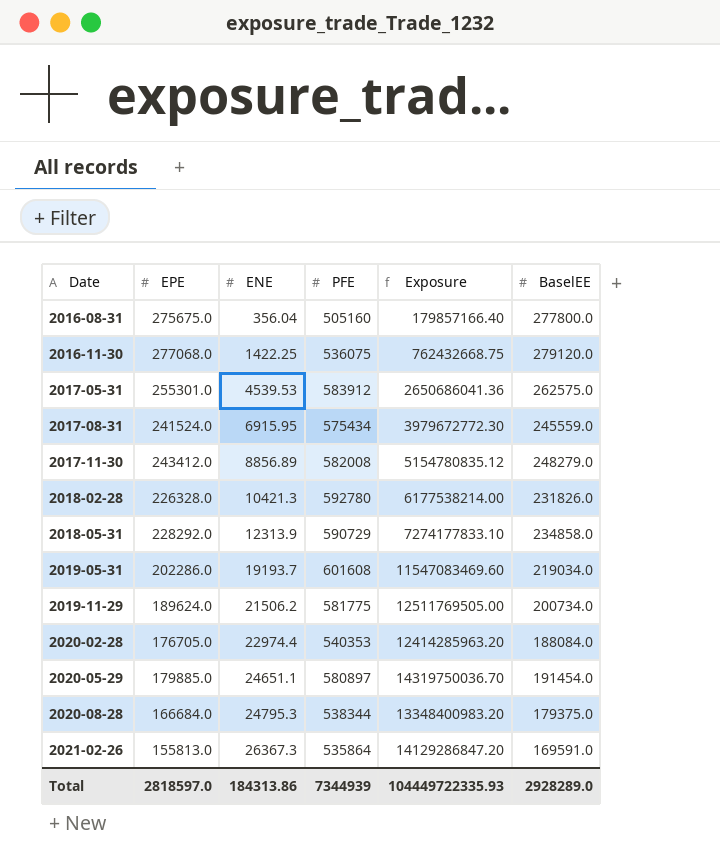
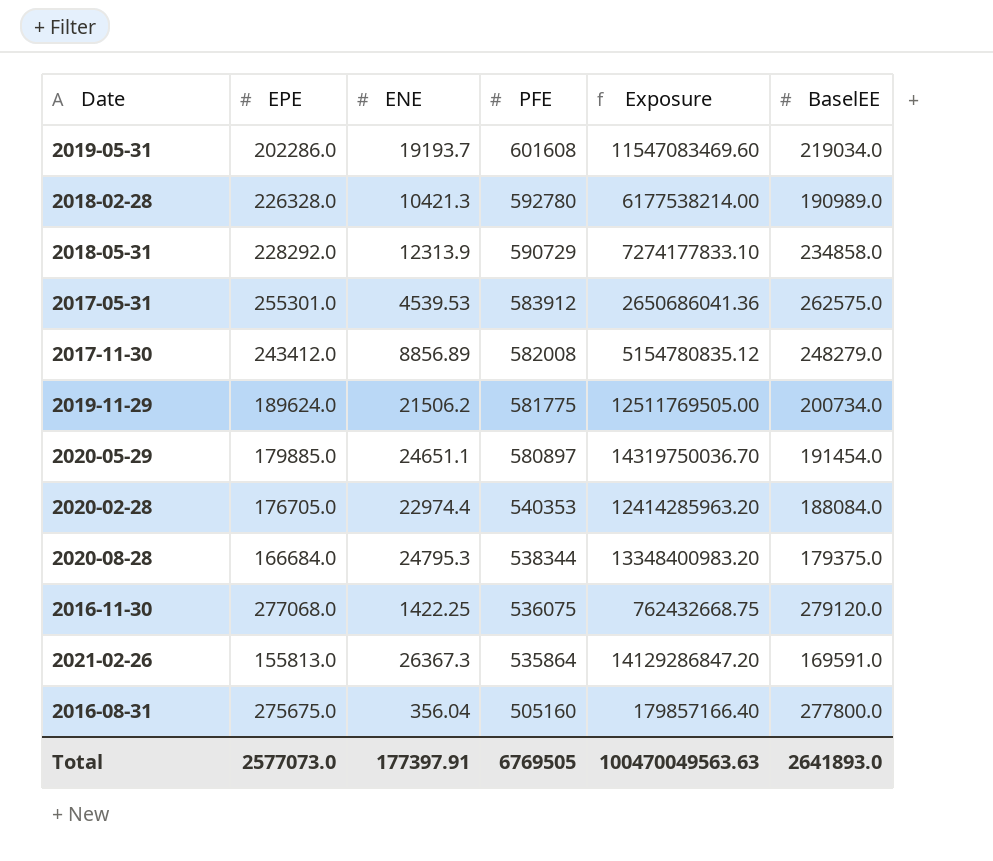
row order: Date ascending -> PFE descending
row 2017-08-31: 241524.0 | 6915.95 | 575434 | 3979672772.30 | 245559.0 -> none
2018-02-28 | BaselEE: 231826.0 -> 190989.0
Total | EPE: 2818597.0 -> 2577073.0
Total | ENE: 184313.86 -> 177397.91
Total | PFE: 7344939 -> 6769505
Total | Exposure: 104449722335.93 -> 100470049563.63
Total | BaselEE: 2928289.0 -> 2641893.0

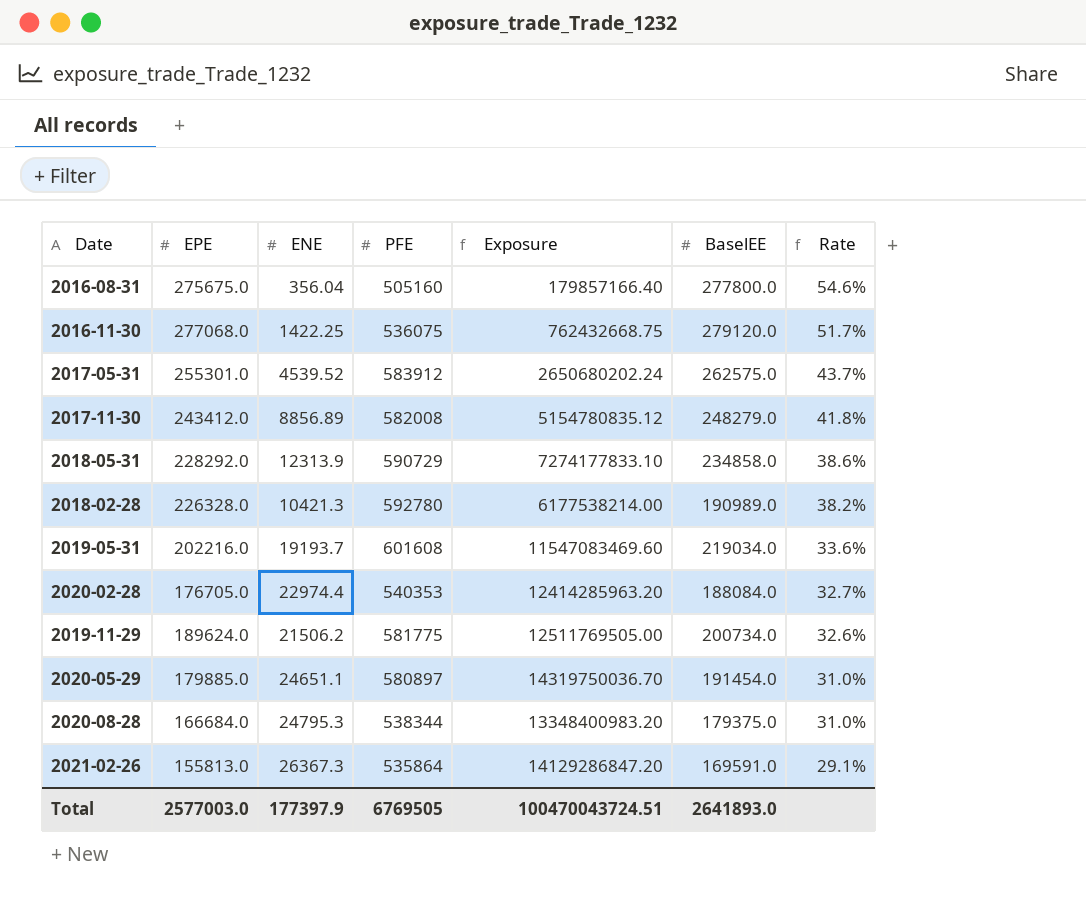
row order: PFE descending -> Rate descending
column Rate | formula: none -> [EPE] / [PFE]
2017-05-31 | ENE: 4539.53 -> 4539.52
2017-05-31 | Exposure: 2650686041.36 -> 2650680202.24
2019-05-31 | EPE: 202286.0 -> 202216.0
Total | EPE: 2577073.0 -> 2577003.0
Total | ENE: 177397.91 -> 177397.9
Total | Exposure: 100470049563.63 -> 100470043724.51

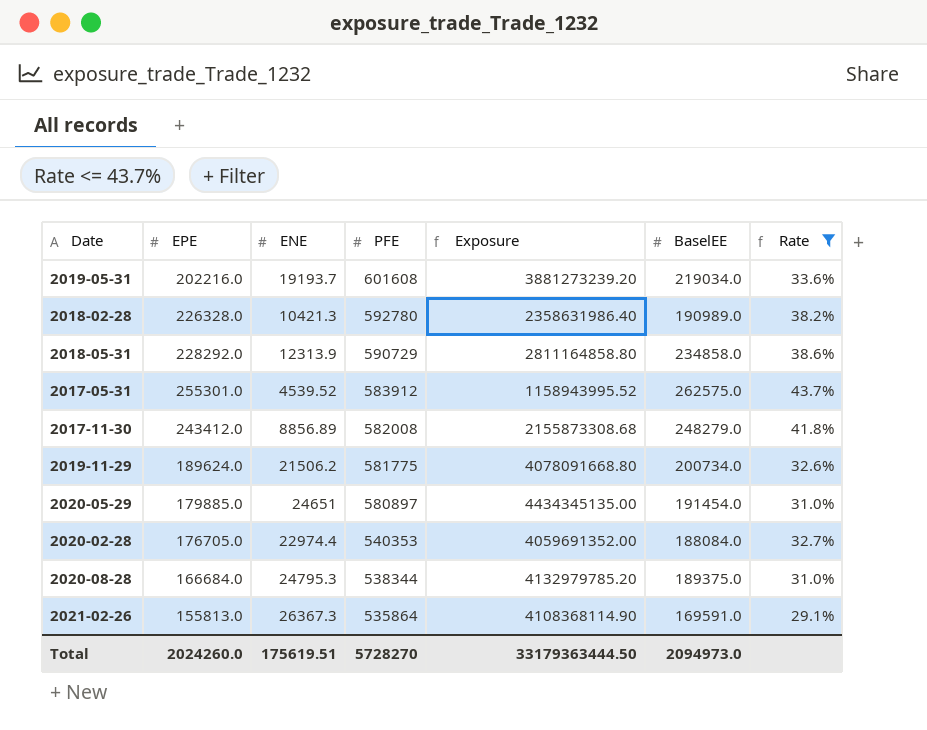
filter: none -> Rate <= 43.7%
row order: Rate descending -> PFE descending
column Exposure | formula: [ENE] * [PFE] -> [EPE] * [ENE]
2020-05-29 | ENE: 24651.1 -> 24651
2020-08-28 | BaselEE: 179375.0 -> 189375.0
Total | EPE: 2577003.0 -> 2024260.0
Total | ENE: 177397.9 -> 175619.51
Total | PFE: 6769505 -> 5728270
Total | Exposure: 100470043724.51 -> 33179363444.50
Total | BaselEE: 2641893.0 -> 2094973.0

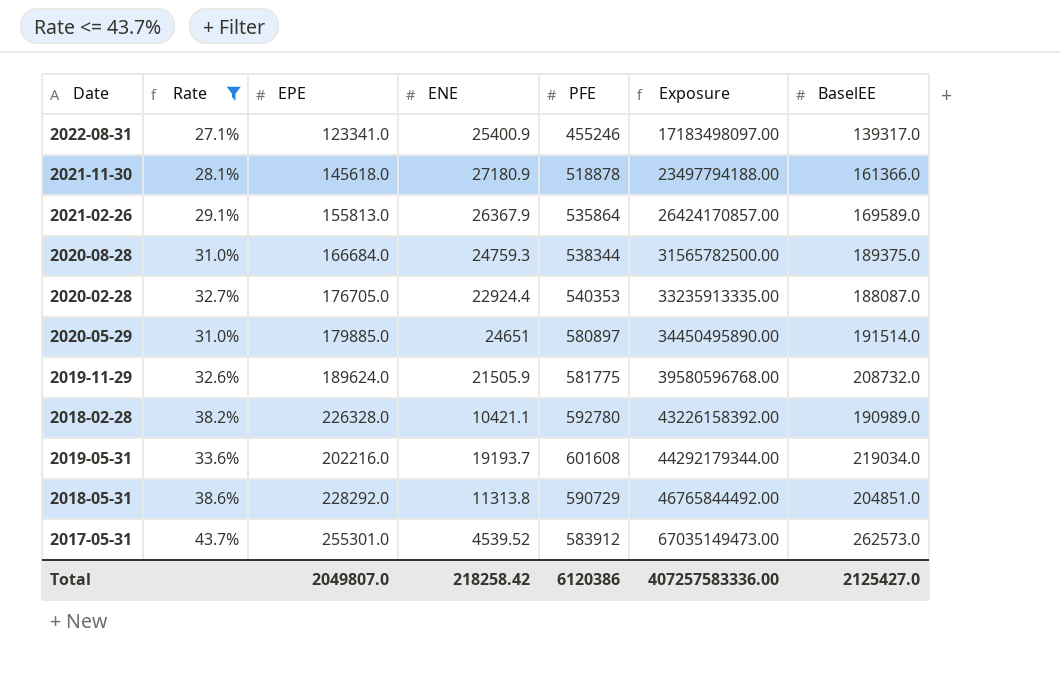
row order: PFE descending -> Exposure ascending
column Rate | position: 7 -> 2
column Exposure | formula: [EPE] * [ENE] -> [EPE] * [BaselEE]
row 2017-11-30: 243412.0 | 8856.89 | 582008 | 2155873308.68 | 248279.0 | 41.8% -> none
row 2022-08-31: none -> 27.1% | 123341.0 | 25400.9 | 455246 | 17183498097.00 | 139317.0
row 2021-11-30: none -> 28.1% | 145618.0 | 27180.9 | 518878 | 23497794188.00 | 161366.0
2021-02-26 | ENE: 26367.3 -> 26367.9
2021-02-26 | BaselEE: 169591.0 -> 169589.0
2020-08-28 | ENE: 24795.3 -> 24759.3
2020-02-28 | ENE: 22974.4 -> 22924.4
2020-02-28 | BaselEE: 188084.0 -> 188087.0
2020-05-29 | BaselEE: 191454.0 -> 191514.0
2019-11-29 | ENE: 21506.2 -> 21505.9
2019-11-29 | BaselEE: 200734.0 -> 208732.0
2018-02-28 | ENE: 10421.3 -> 10421.1
2018-05-31 | ENE: 12313.9 -> 11313.8
2018-05-31 | BaselEE: 234858.0 -> 204851.0
2017-05-31 | BaselEE: 262575.0 -> 262573.0
Total | EPE: 2024260.0 -> 2049807.0
Total | ENE: 175619.51 -> 218258.42
Total | PFE: 5728270 -> 6120386
Total | Exposure: 33179363444.50 -> 407257583336.00
Total | BaselEE: 2094973.0 -> 2125427.0

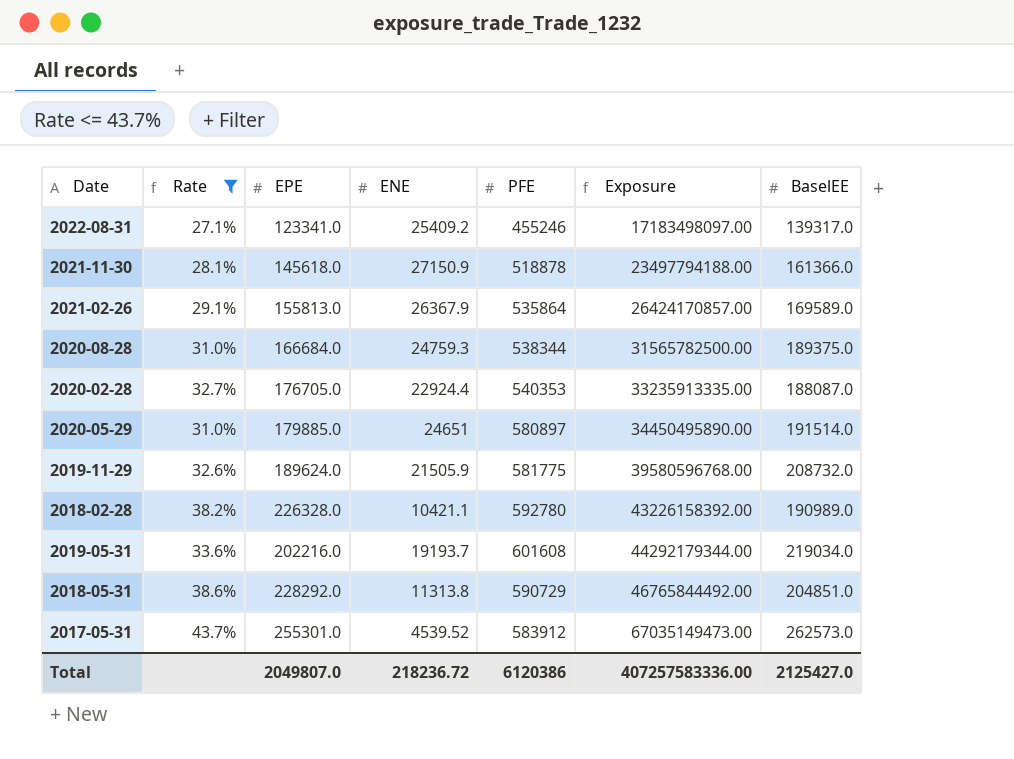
2022-08-31 | ENE: 25400.9 -> 25409.2
2021-11-30 | ENE: 27180.9 -> 27150.9
Total | ENE: 218258.42 -> 218236.72

